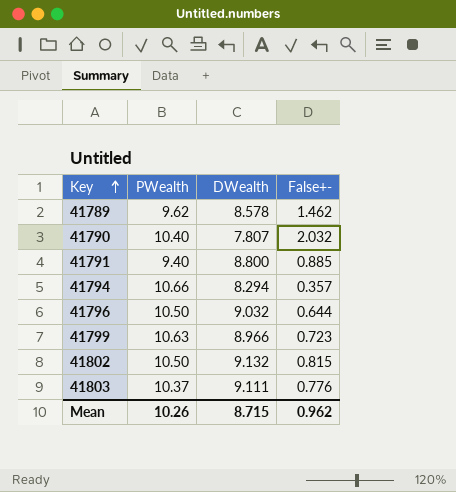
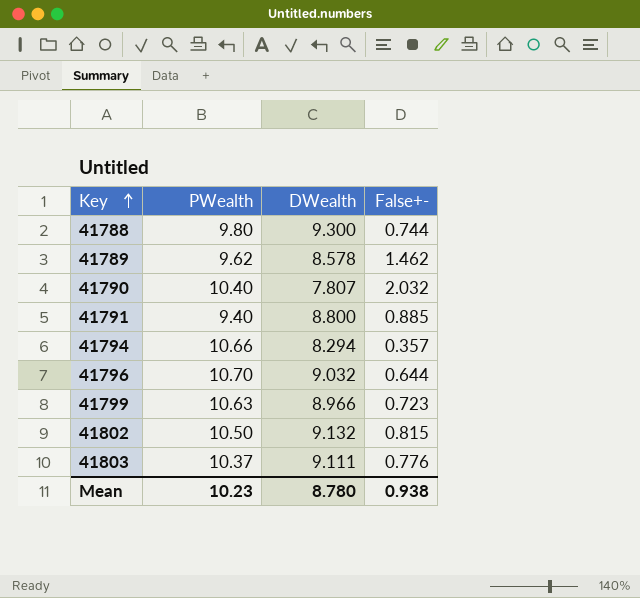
row 41788: none -> 9.80 | 9.300 | 0.744
41796 | PWealth: 10.50 -> 10.70
Mean | PWealth: 10.26 -> 10.23
Mean | DWealth: 8.715 -> 8.780
Mean | False+-: 0.962 -> 0.938

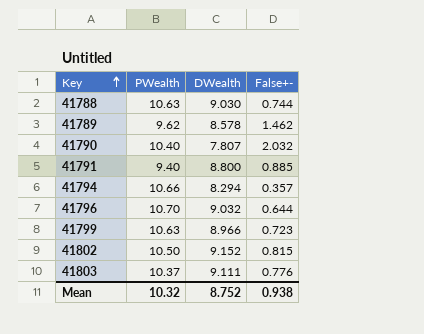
41788 | PWealth: 9.80 -> 10.63
41788 | DWealth: 9.300 -> 9.030
41802 | DWealth: 9.132 -> 9.152
Mean | PWealth: 10.23 -> 10.32
Mean | DWealth: 8.780 -> 8.752

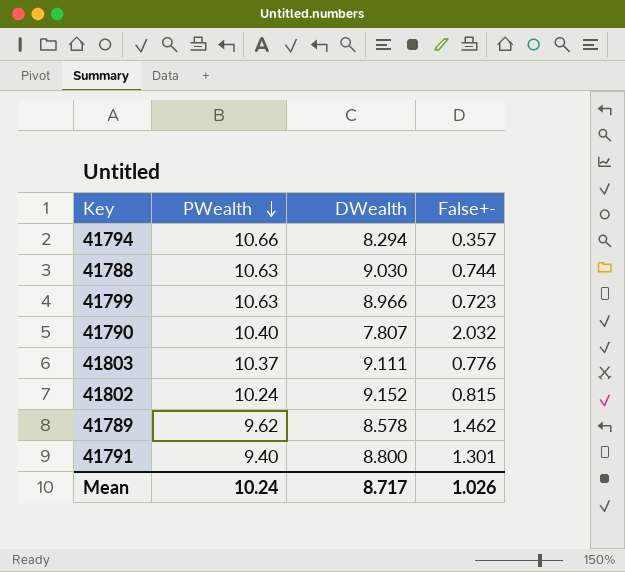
row order: Key ascending -> PWealth descending
row 41796: 10.70 | 9.032 | 0.644 -> none
41802 | PWealth: 10.50 -> 10.24
41791 | False+-: 0.885 -> 1.301
Mean | PWealth: 10.32 -> 10.24
Mean | DWealth: 8.752 -> 8.717
Mean | False+-: 0.938 -> 1.026

